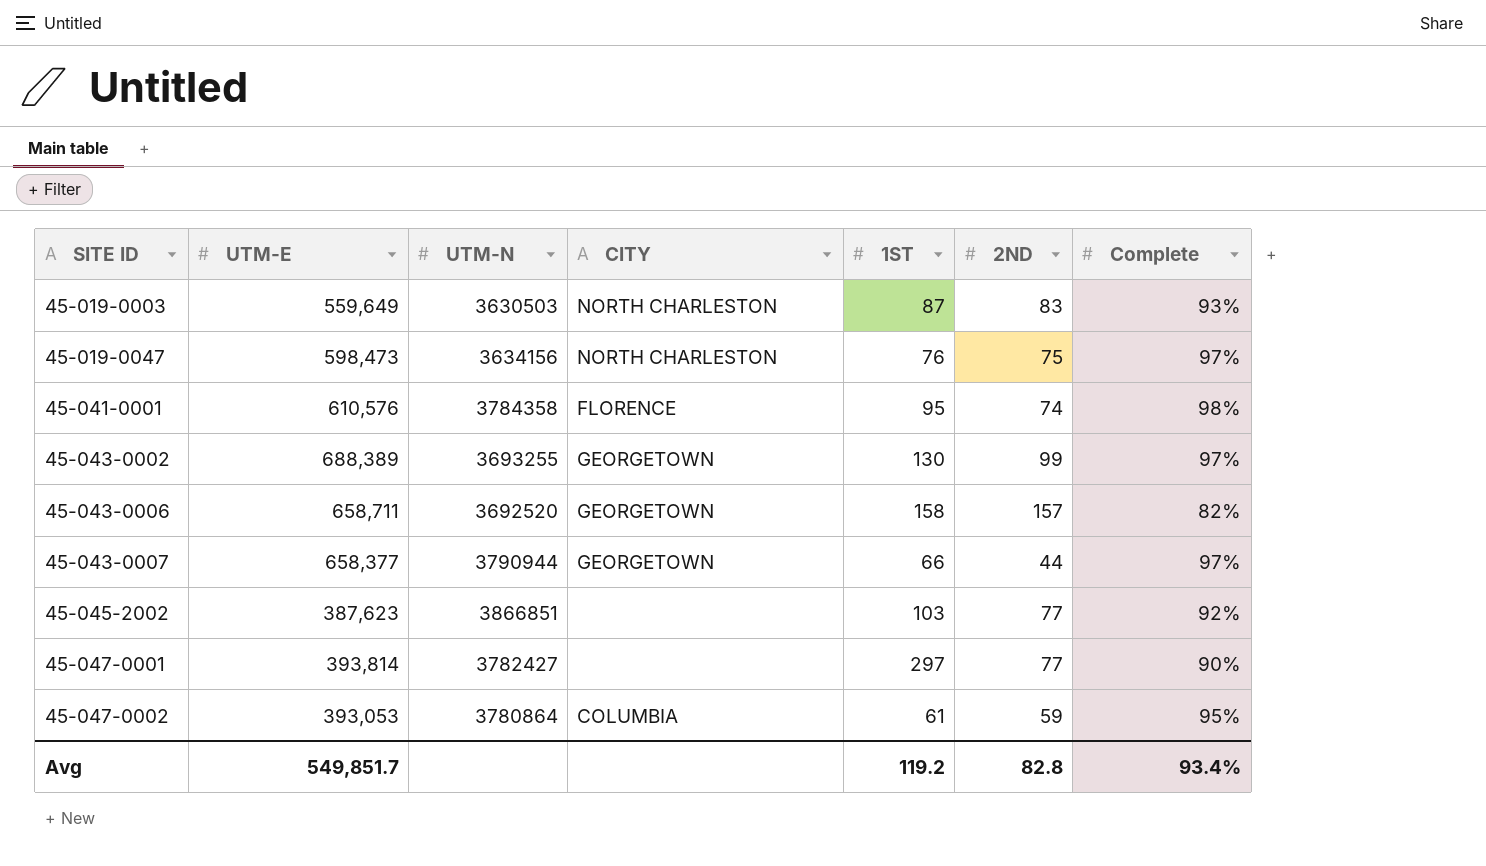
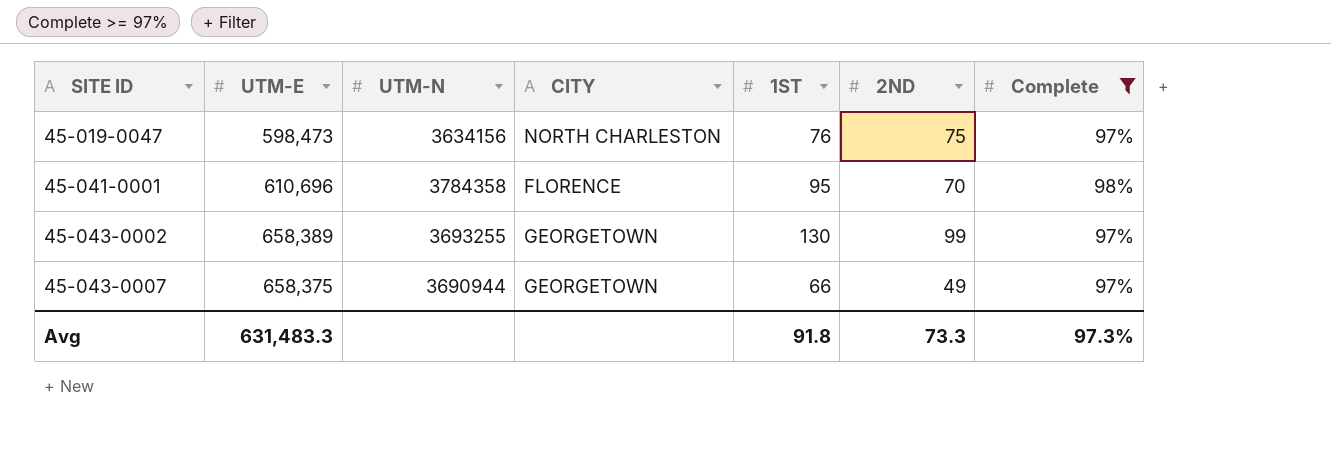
filter: none -> Complete >= 97%
45-041-0001 | UTM-E: 610,576 -> 610,696
45-041-0001 | 2ND: 74 -> 70
45-043-0002 | UTM-E: 688,389 -> 658,389
45-043-0007 | UTM-E: 658,377 -> 658,375
45-043-0007 | UTM-N: 3790944 -> 3690944
45-043-0007 | 2ND: 44 -> 49
Avg | UTM-E: 549,851.7 -> 631,483.3
Avg | 1ST: 119.2 -> 91.8
Avg | 2ND: 82.8 -> 73.3
Avg | Complete: 93.4% -> 97.3%

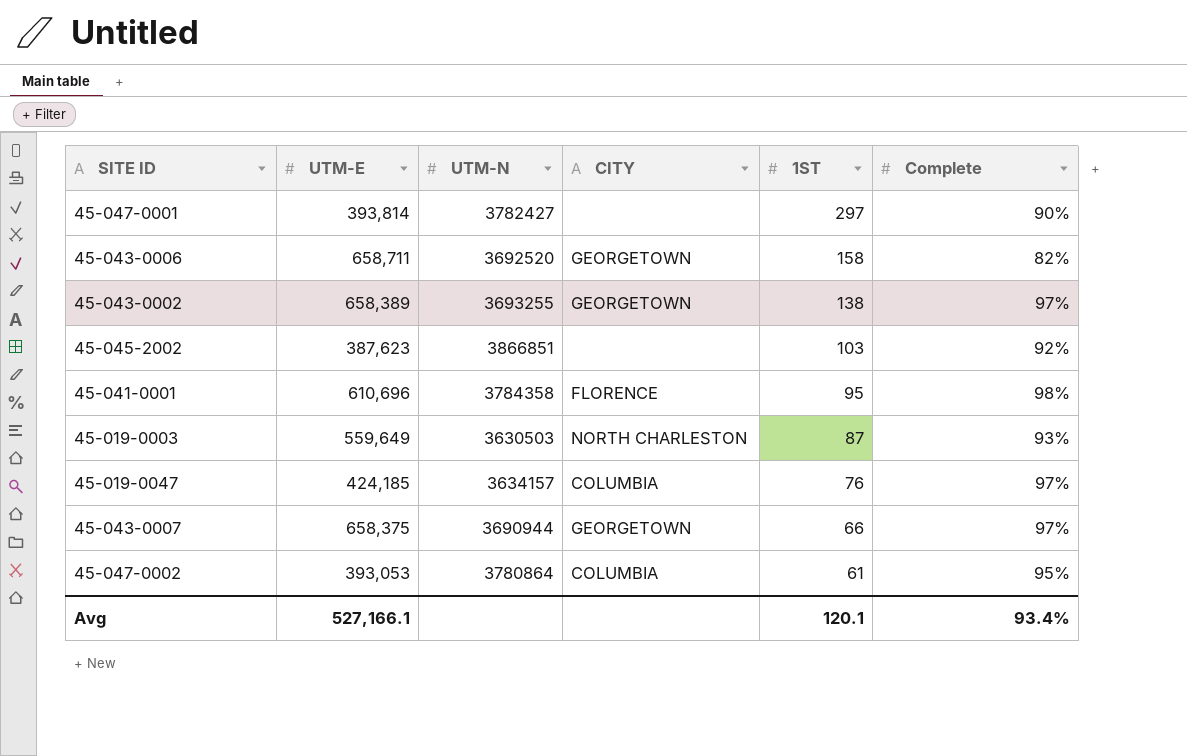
filter: Complete >= 97% -> none
row order: SITE ID ascending -> 1ST descending
column 2ND | position: 6 -> none
45-043-0002 | 1ST: 130 -> 138
45-019-0047 | UTM-E: 598,473 -> 424,185
45-019-0047 | UTM-N: 3634156 -> 3634157
45-019-0047 | CITY: NORTH CHARLESTON -> COLUMBIA
Avg | UTM-E: 631,483.3 -> 527,166.1
Avg | 1ST: 91.8 -> 120.1
Avg | Complete: 97.3% -> 93.4%

